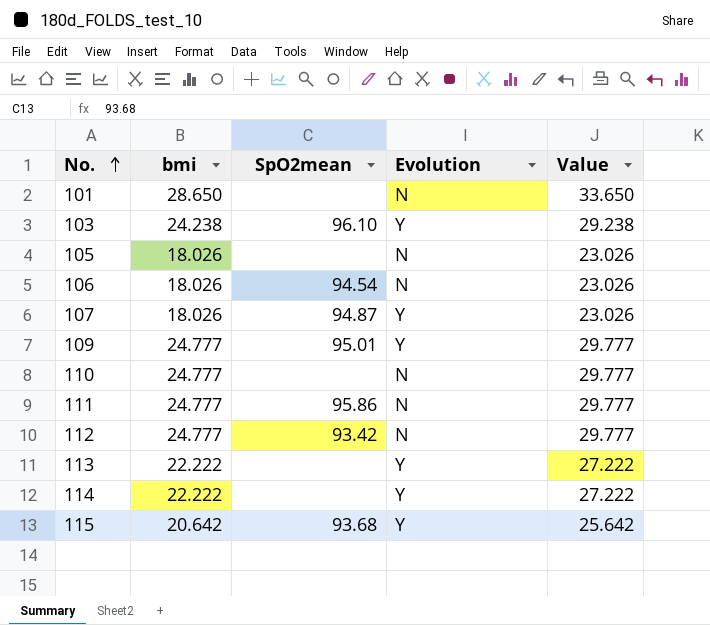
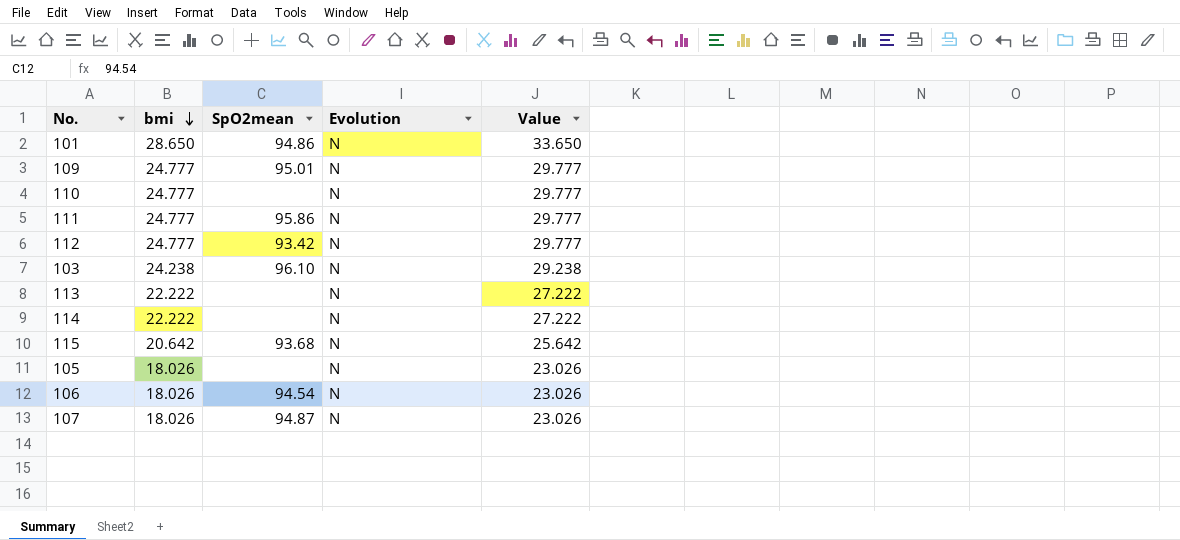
row order: No. ascending -> bmi descending
101 | SpO2mean: none -> 94.86
109 | Evolution: Y -> N
103 | Evolution: Y -> N
113 | Evolution: Y -> N
114 | Evolution: Y -> N
115 | Evolution: Y -> N
107 | Evolution: Y -> N

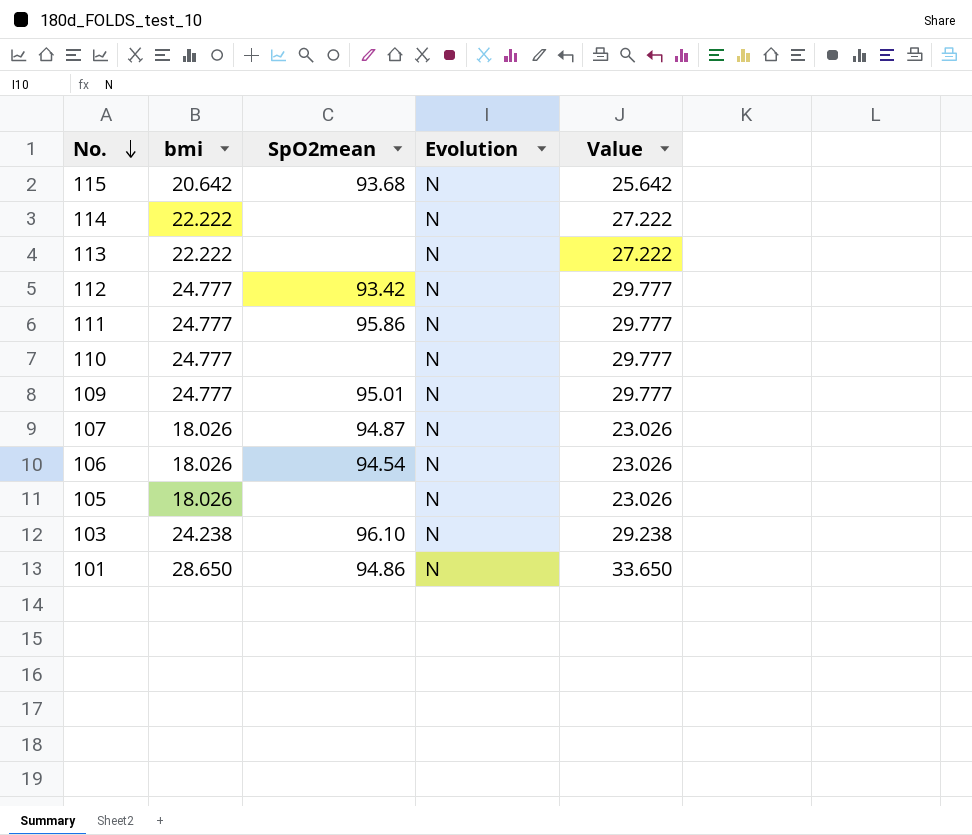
row order: bmi descending -> No. descending

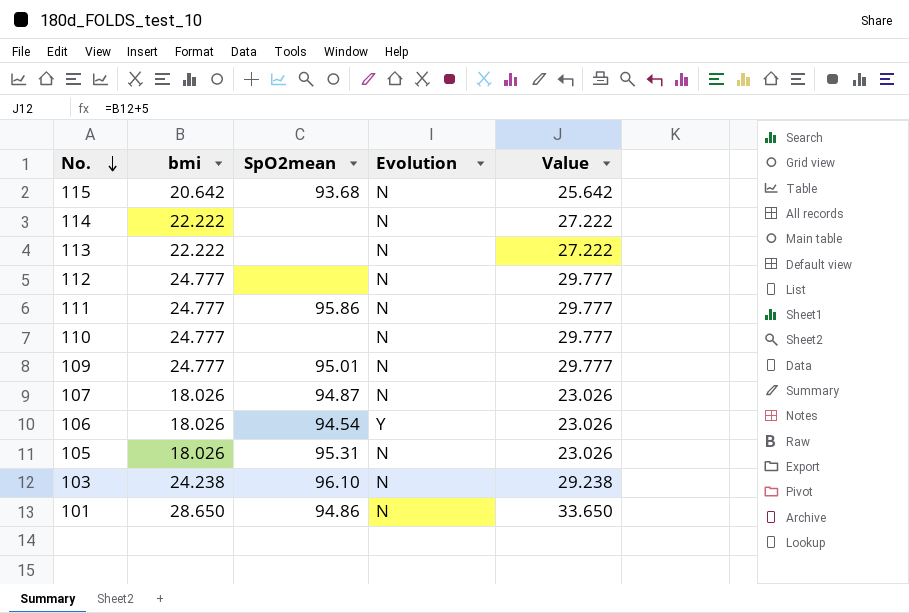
112 | SpO2mean: 93.42 -> none
106 | Evolution: N -> Y
105 | SpO2mean: none -> 95.31

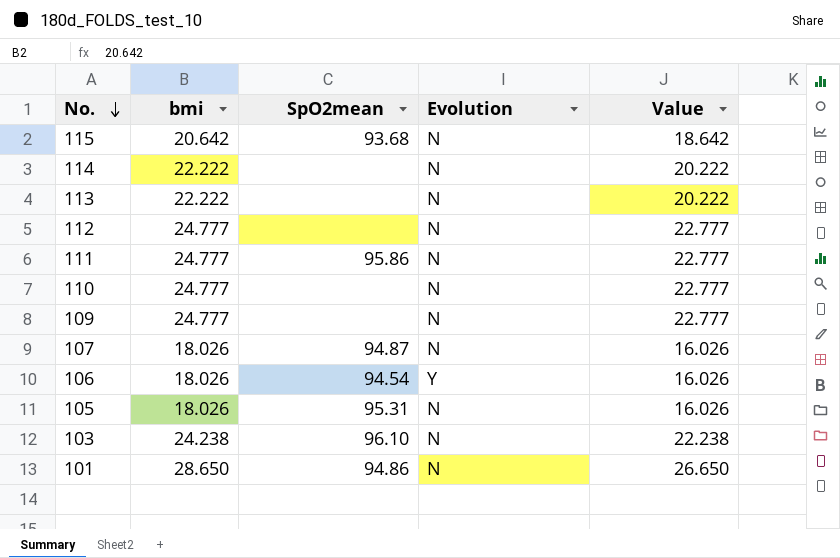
column Value | formula: [bmi] + 5 -> [bmi] - 2
109 | SpO2mean: 95.01 -> none

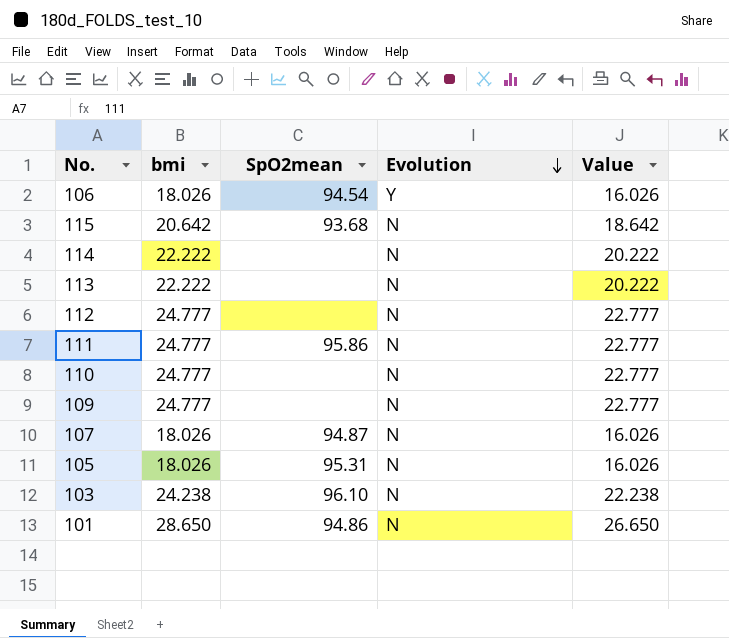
row order: No. descending -> Evolution descending

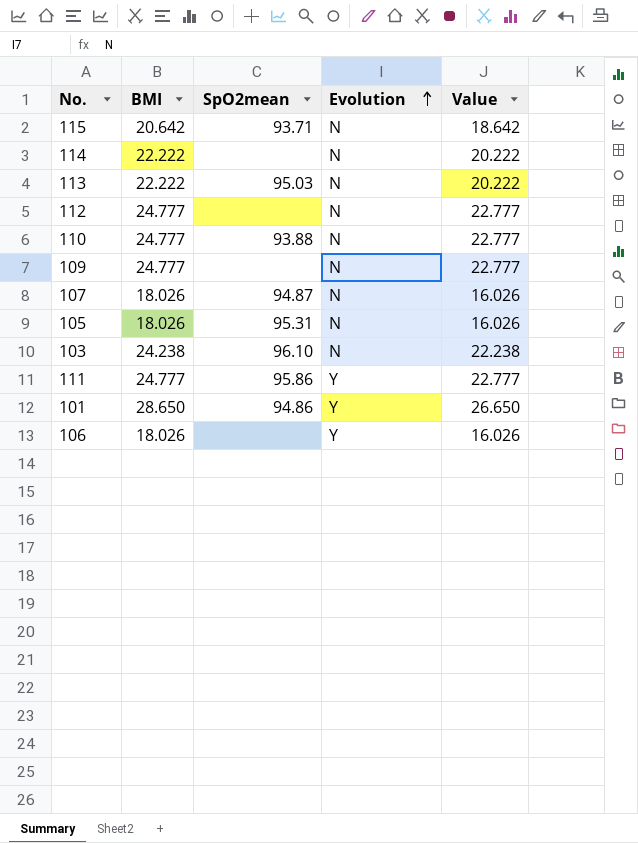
row order: Evolution descending -> Evolution ascending
column name: bmi -> BMI
115 | SpO2mean: 93.68 -> 93.71
113 | SpO2mean: none -> 95.03
110 | SpO2mean: none -> 93.88
111 | Evolution: N -> Y
101 | Evolution: N -> Y
106 | SpO2mean: 94.54 -> none

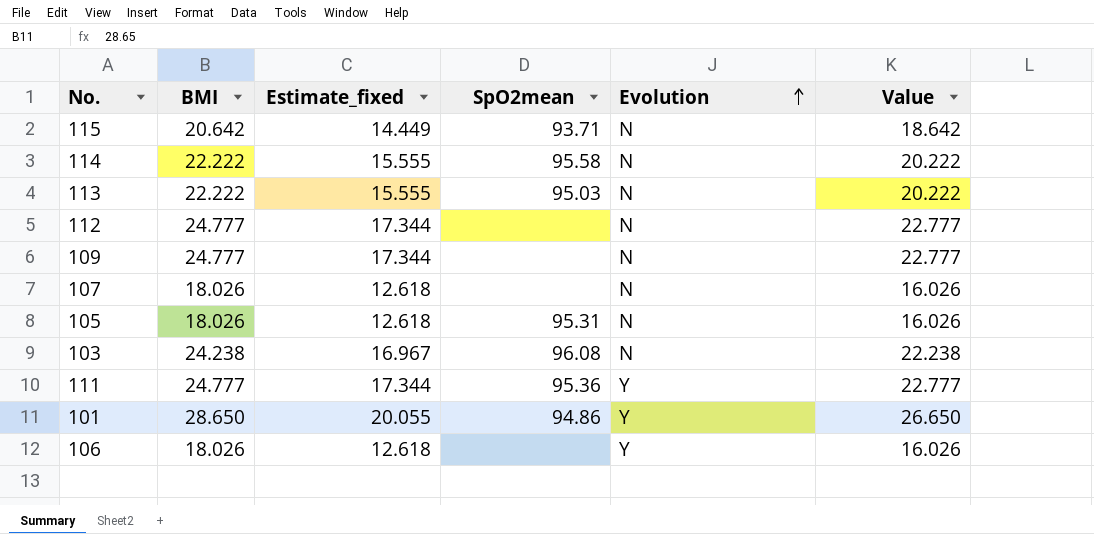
column Estimate_fixed | formula: none -> [BMI] * 0.7
row 110: 24.777 | 93.88 | N | 22.777 -> none
114 | SpO2mean: none -> 95.58
107 | SpO2mean: 94.87 -> none
103 | SpO2mean: 96.10 -> 96.08
111 | SpO2mean: 95.86 -> 95.36

